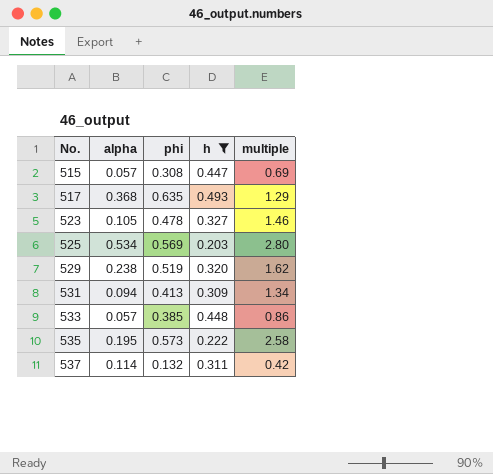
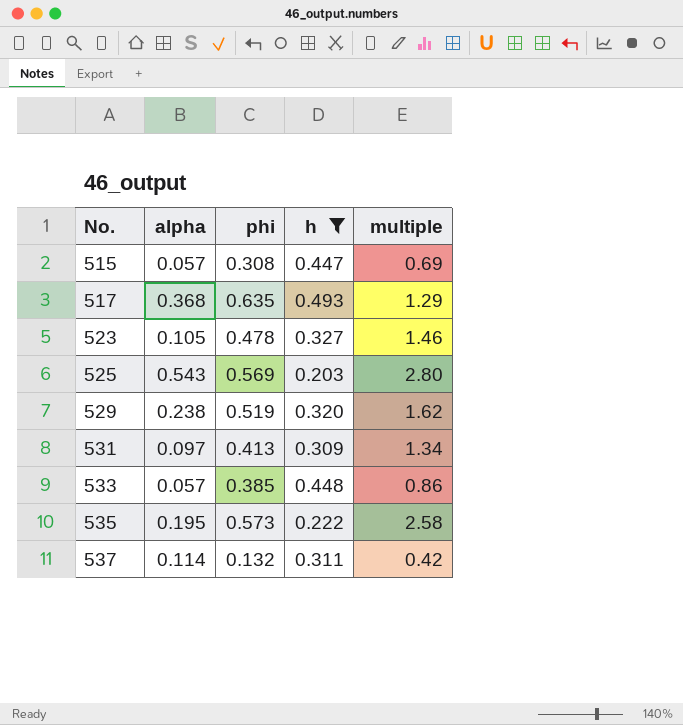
525 | alpha: 0.534 -> 0.543
531 | alpha: 0.094 -> 0.097

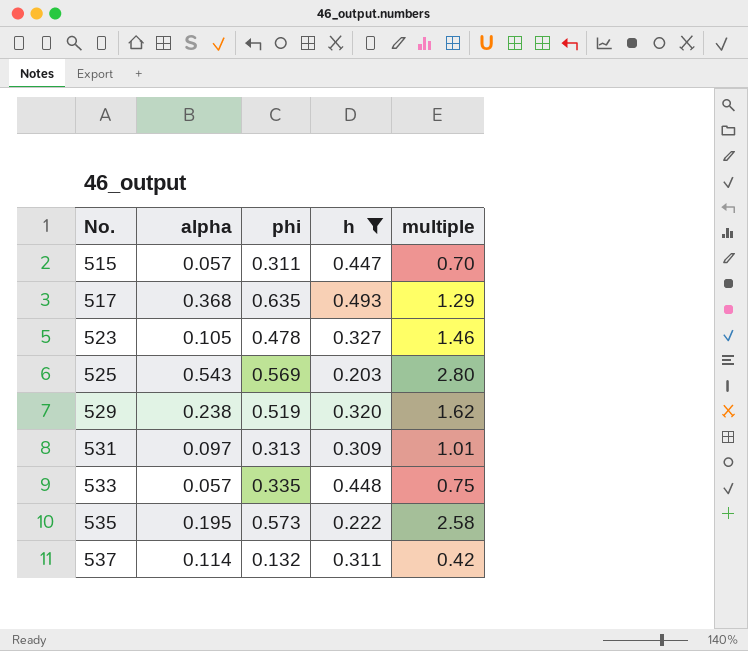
515 | phi: 0.308 -> 0.311
515 | multiple: 0.69 -> 0.70
531 | phi: 0.413 -> 0.313
531 | multiple: 1.34 -> 1.01
533 | phi: 0.385 -> 0.335
533 | multiple: 0.86 -> 0.75

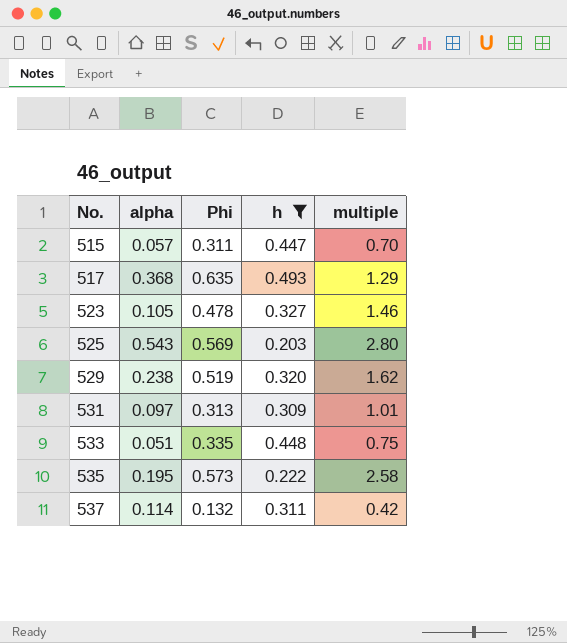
column name: phi -> Phi
533 | alpha: 0.057 -> 0.051

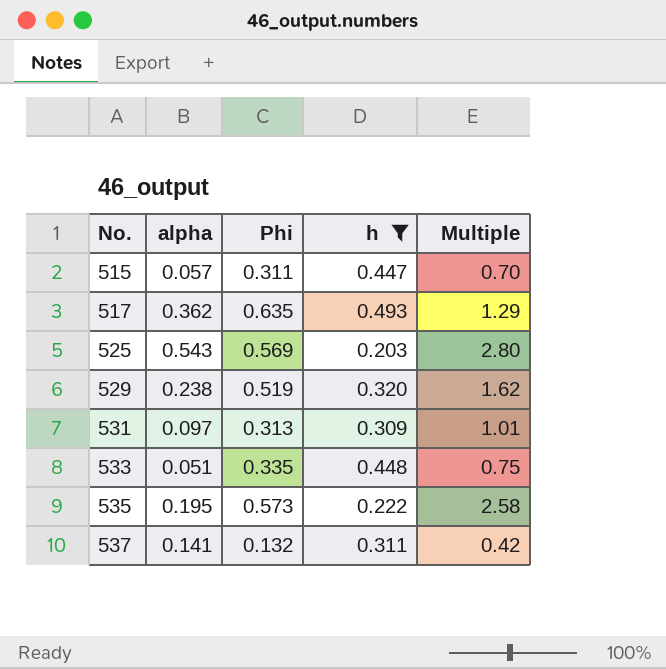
column name: multiple -> Multiple
row 523: 0.105 | 0.478 | 0.327 | 1.46 -> none
517 | alpha: 0.368 -> 0.362
537 | alpha: 0.114 -> 0.141

